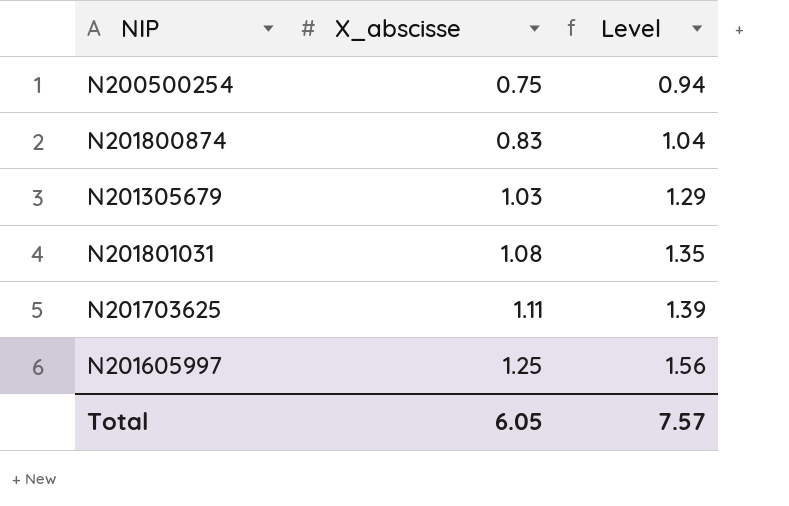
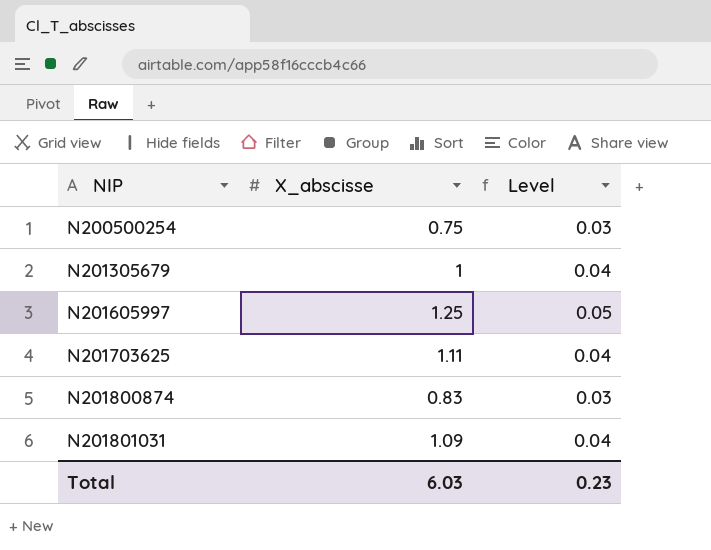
row order: X_abscisse ascending -> NIP ascending
column Level | formula: [X_abscisse] * 1.25 -> [X_abscisse] * 0.04
N201305679 | X_abscisse: 1.03 -> 1
N201801031 | X_abscisse: 1.08 -> 1.09
Total | X_abscisse: 6.05 -> 6.03
Total | Level: 7.57 -> 0.23

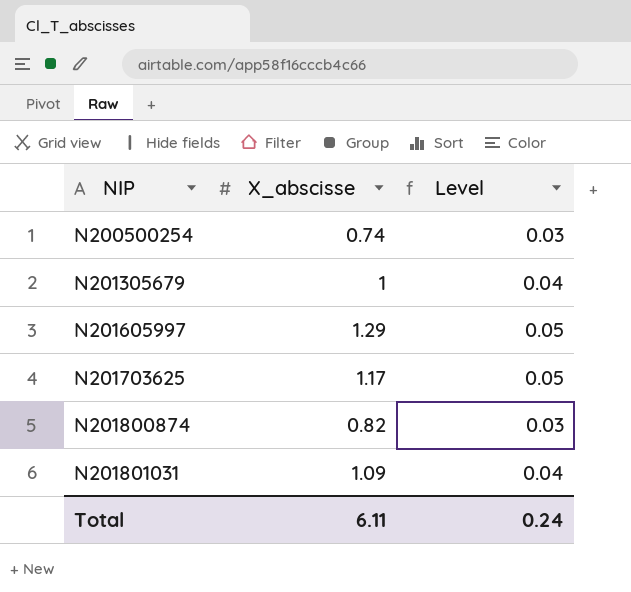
N200500254 | X_abscisse: 0.75 -> 0.74
N201605997 | X_abscisse: 1.25 -> 1.29
N201703625 | X_abscisse: 1.11 -> 1.17
N201703625 | Level: 0.04 -> 0.05
N201800874 | X_abscisse: 0.83 -> 0.82
Total | X_abscisse: 6.03 -> 6.11
Total | Level: 0.23 -> 0.24

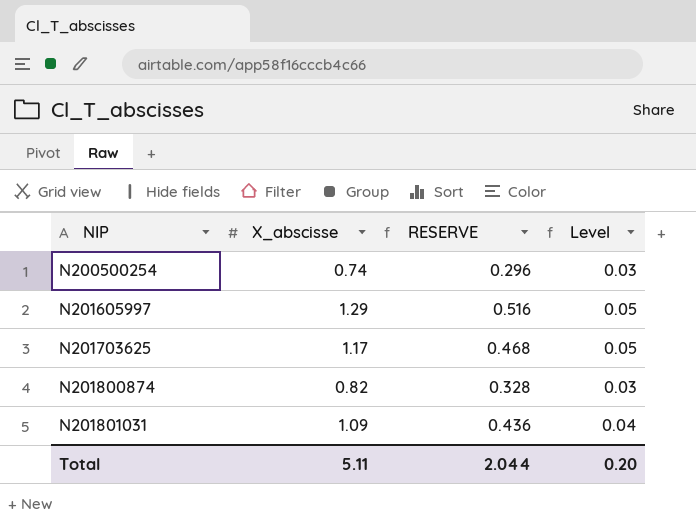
column RESERVE | formula: none -> [X_abscisse] * 0.4
row N201305679: 1 | 0.04 -> none
Total | X_abscisse: 6.11 -> 5.11
Total | Level: 0.24 -> 0.20

